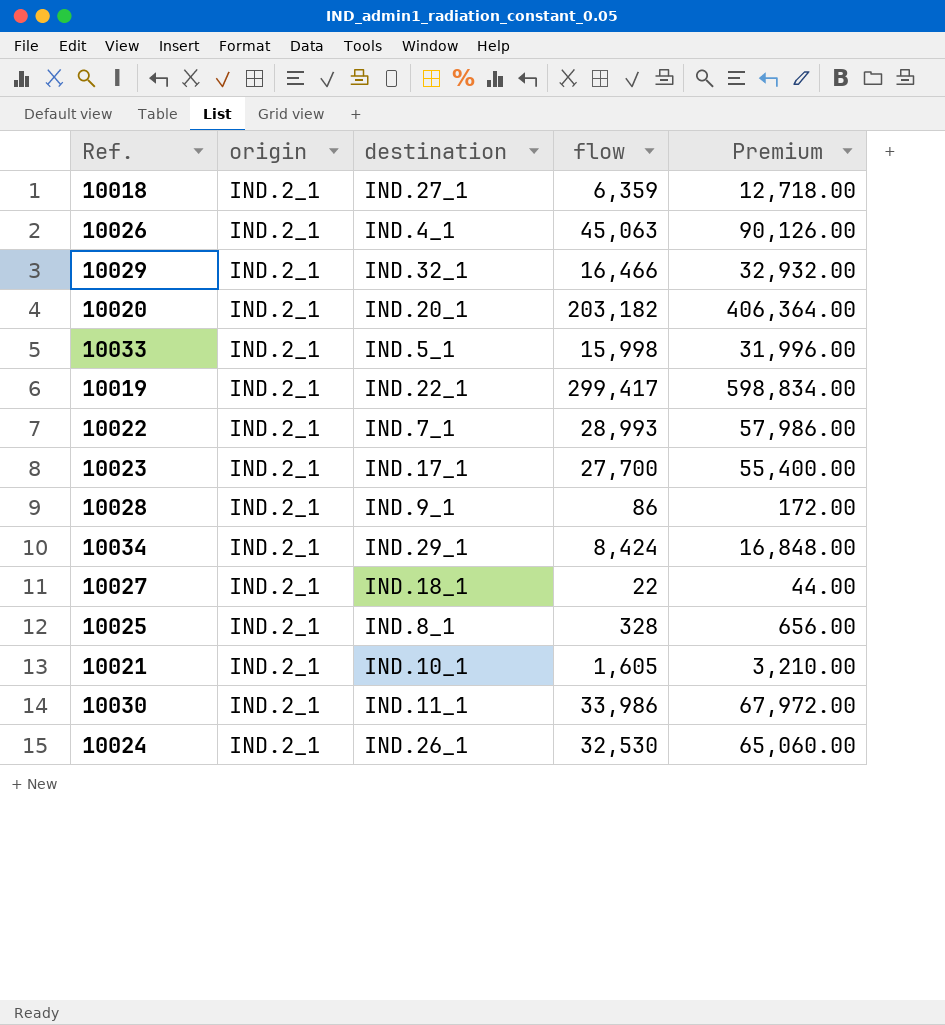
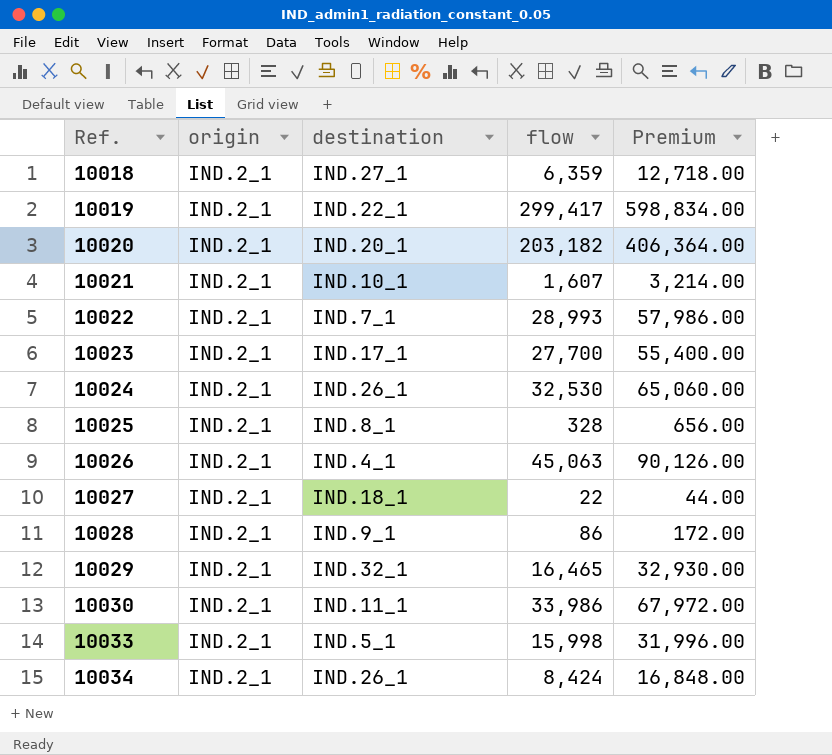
row order: none -> Ref. ascending
10021 | flow: 1,605 -> 1,607
10021 | Premium: 3,210.00 -> 3,214.00
10029 | flow: 16,466 -> 16,465
10029 | Premium: 32,932.00 -> 32,930.00
10034 | destination: IND.29_1 -> IND.26_1

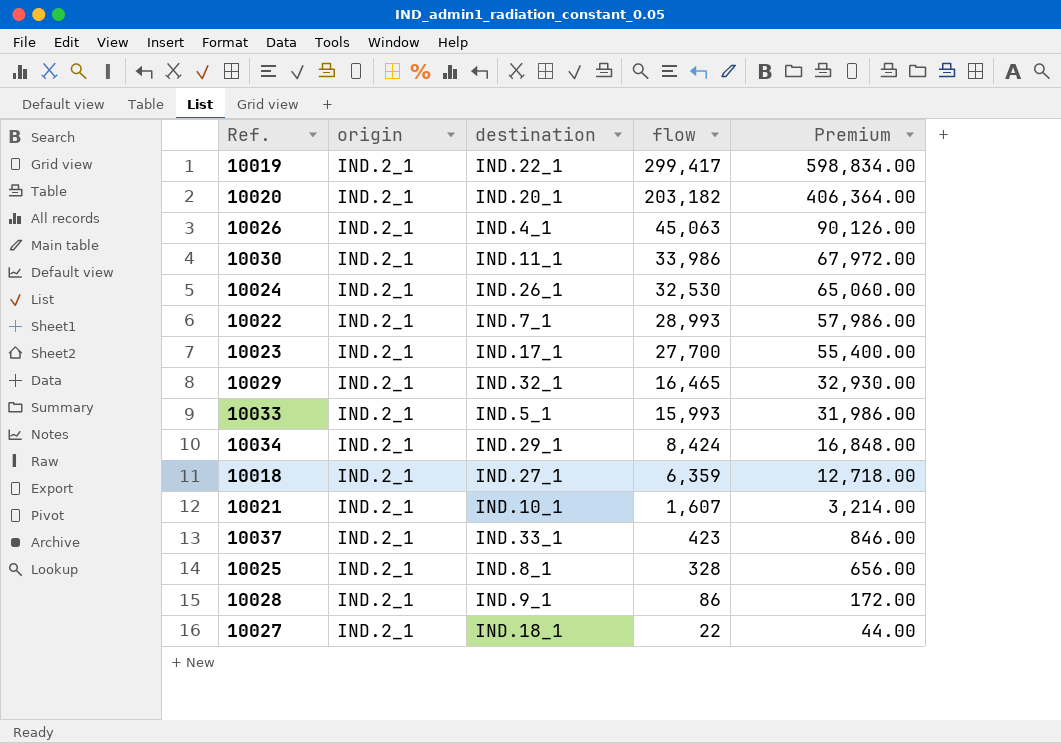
row order: Ref. ascending -> flow descending
10033 | flow: 15,998 -> 15,993
10033 | Premium: 31,996.00 -> 31,986.00
10034 | destination: IND.26_1 -> IND.29_1
row 10037: none -> IND.2_1 | IND.33_1 | 423 | 846.00

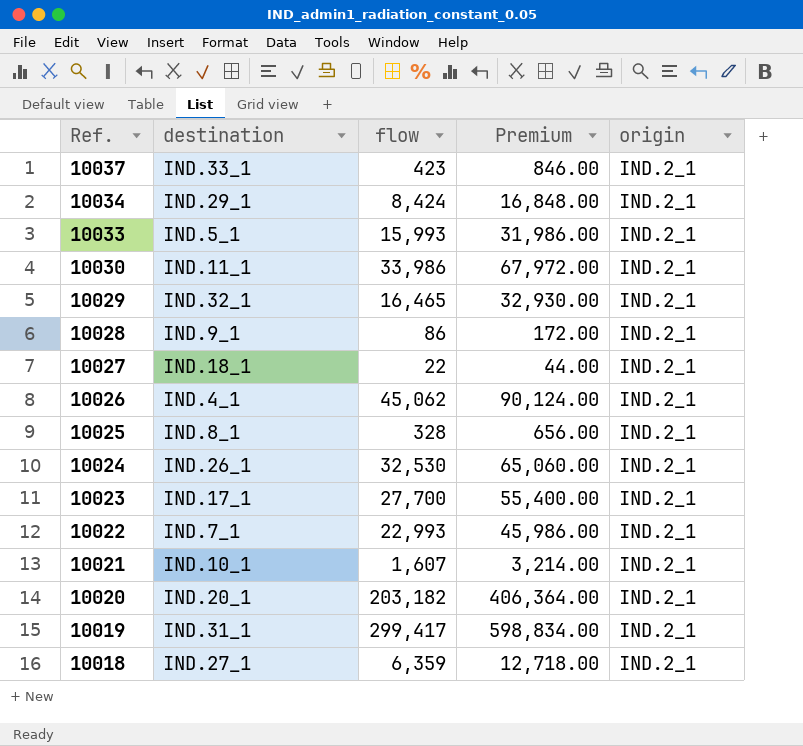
row order: flow descending -> Ref. descending
column origin | position: 2 -> 5
10026 | flow: 45,063 -> 45,062
10026 | Premium: 90,126.00 -> 90,124.00
10022 | flow: 28,993 -> 22,993
10022 | Premium: 57,986.00 -> 45,986.00
10019 | destination: IND.22_1 -> IND.31_1

